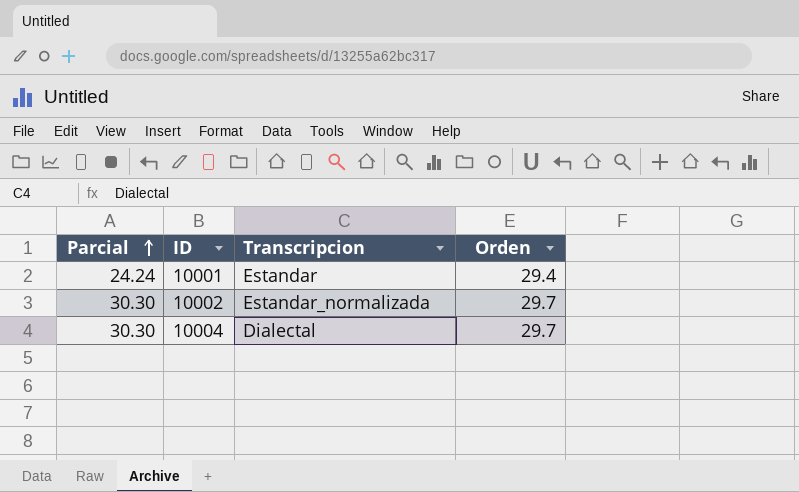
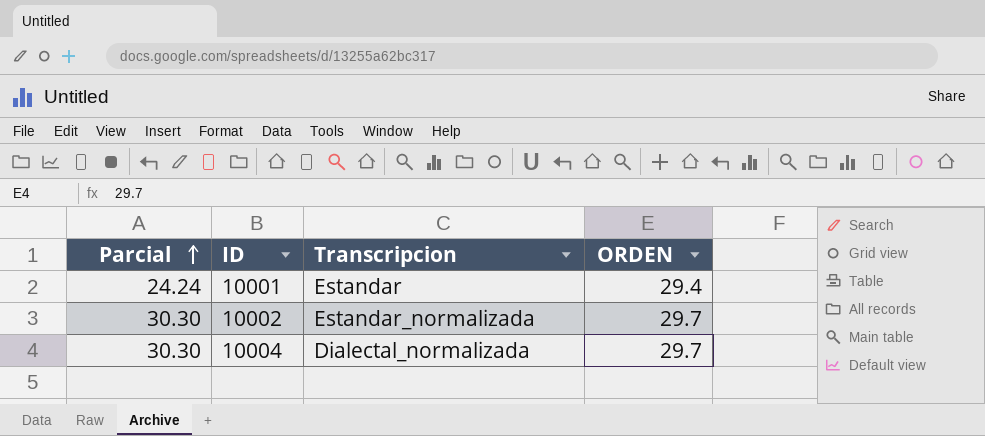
column name: Orden -> ORDEN
10004 | Transcripcion: Dialectal -> Dialectal_normalizada

